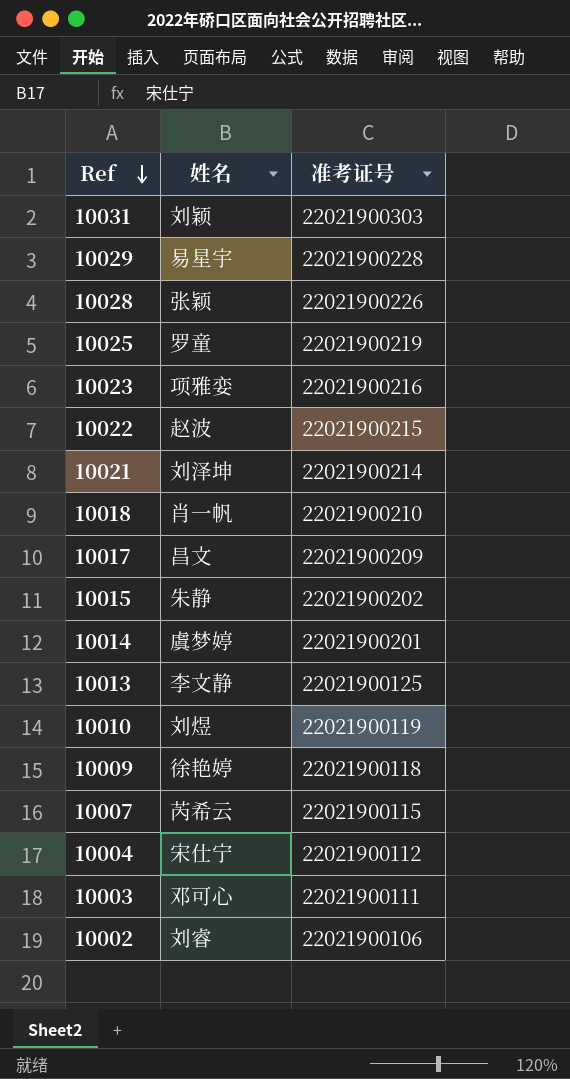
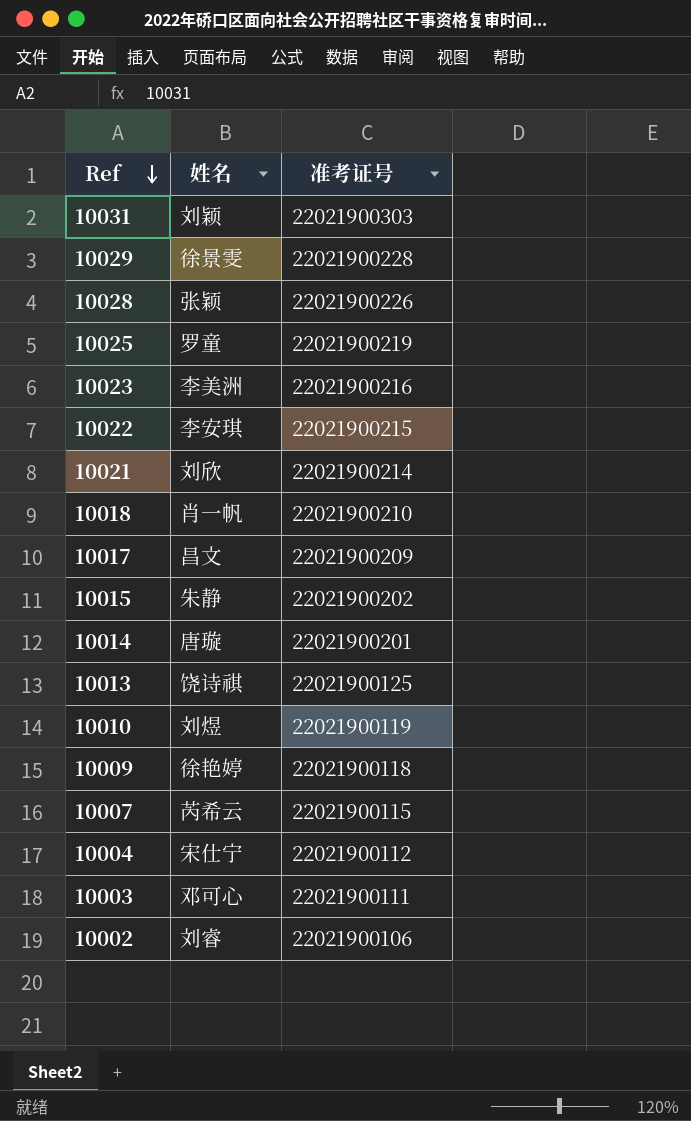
10029 | 姓名: 易星宇 -> 徐景雯
10023 | 姓名: 项雅娈 -> 李美洲
10022 | 姓名: 赵波 -> 李安琪
10021 | 姓名: 刘泽坤 -> 刘欣
10014 | 姓名: 虞梦婷 -> 唐璇
10013 | 姓名: 李文静 -> 饶诗祺

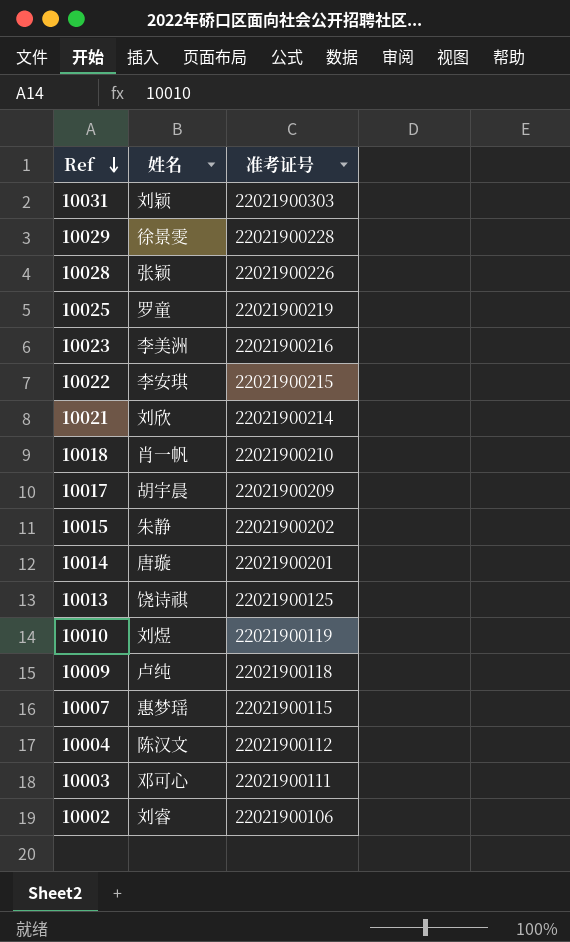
10017 | 姓名: 昌文 -> 胡宇晨
10009 | 姓名: 徐艳婷 -> 卢纯
10007 | 姓名: 芮希云 -> 惠梦瑶
10004 | 姓名: 宋仕宁 -> 陈汉文

